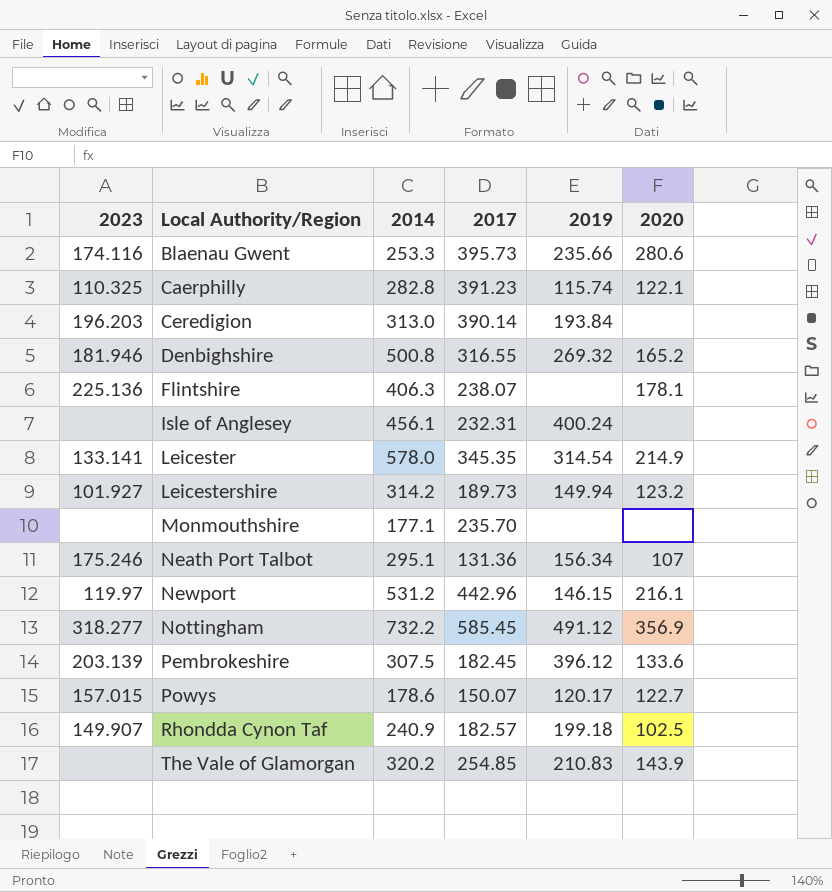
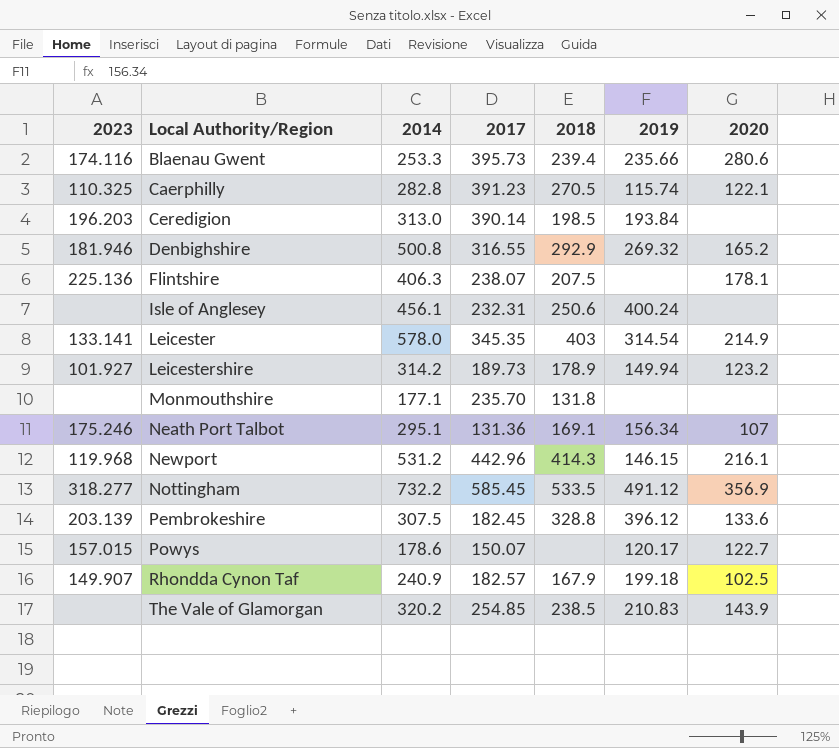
column 2018 | position: none -> 5
Newport | 2023: 119.97 -> 119.968

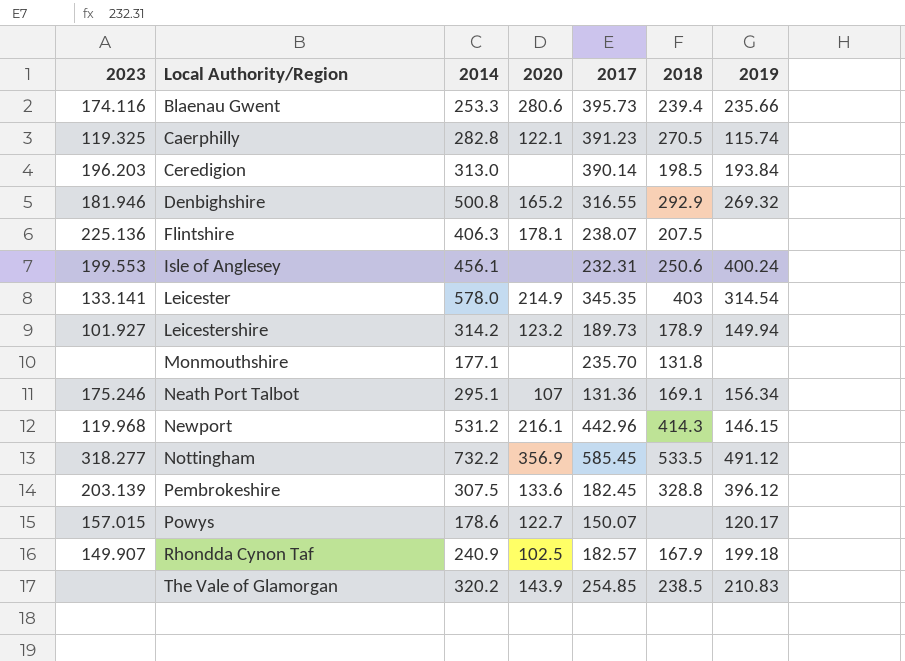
column 2020 | position: 7 -> 4
Caerphilly | 2023: 110.325 -> 119.325
Isle of Anglesey | 2023: none -> 199.553

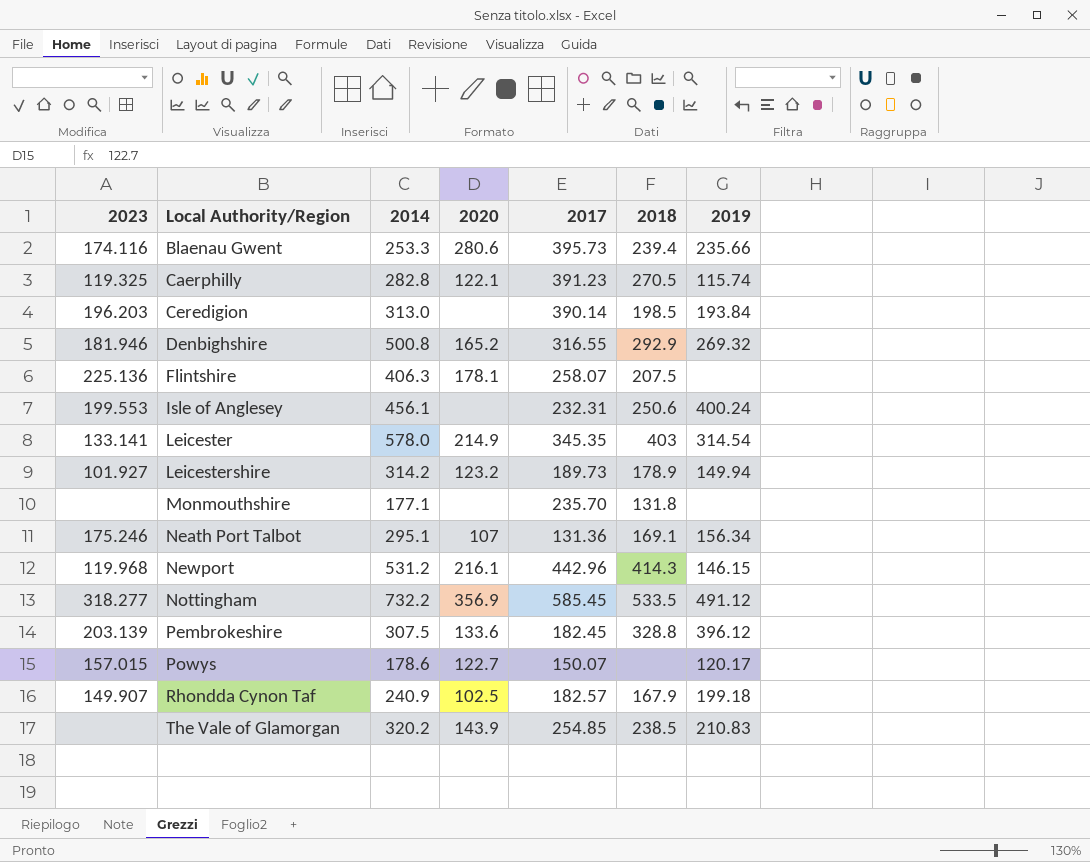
Flintshire | 2017: 238.07 -> 258.07

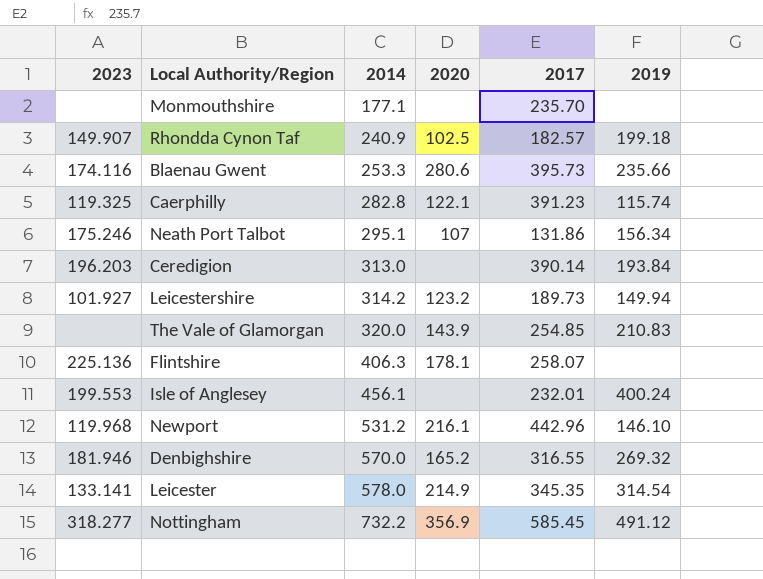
row order: Local Authority/Region ascending -> 2014 ascending
column 2018 | position: 6 -> none
row Pembrokeshire: 203.139 | 307.5 | 133.6 | 182.45 | 328.8 | 396.12 -> none
row Powys: 157.015 | 178.6 | 122.7 | 150.07 | none | 120.17 -> none
Neath Port Talbot | 2017: 131.36 -> 131.86
The Vale of Glamorgan | 2014: 320.2 -> 320.0
Isle of Anglesey | 2017: 232.31 -> 232.01
Newport | 2019: 146.15 -> 146.10
Denbighshire | 2014: 500.8 -> 570.0

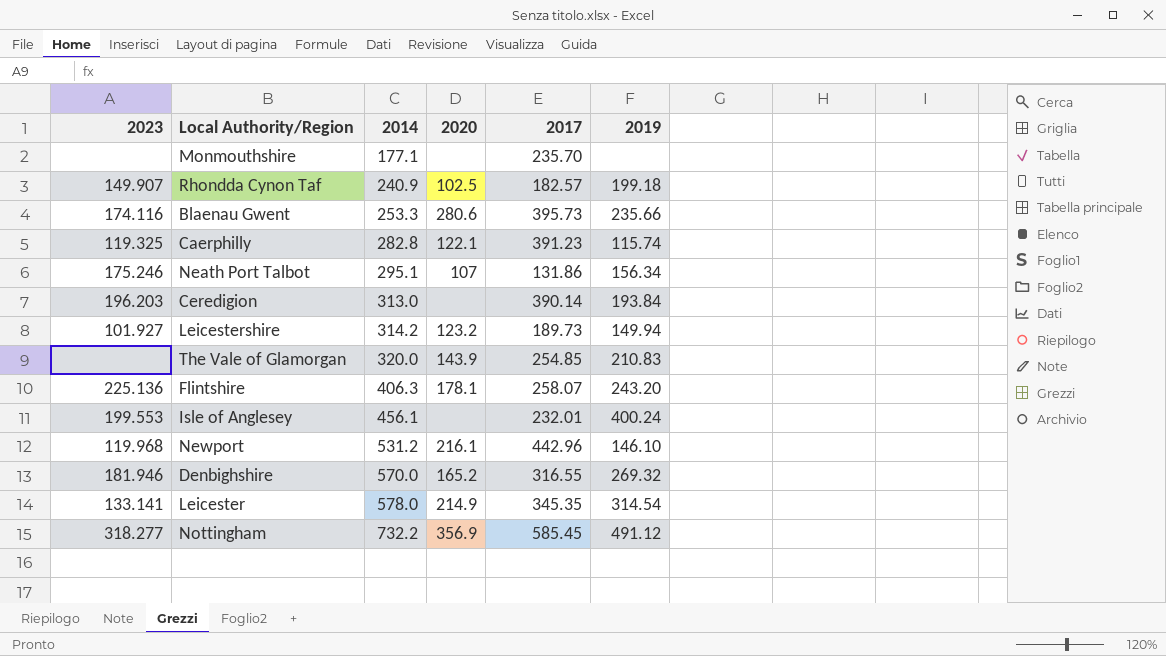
Flintshire | 2019: none -> 243.20

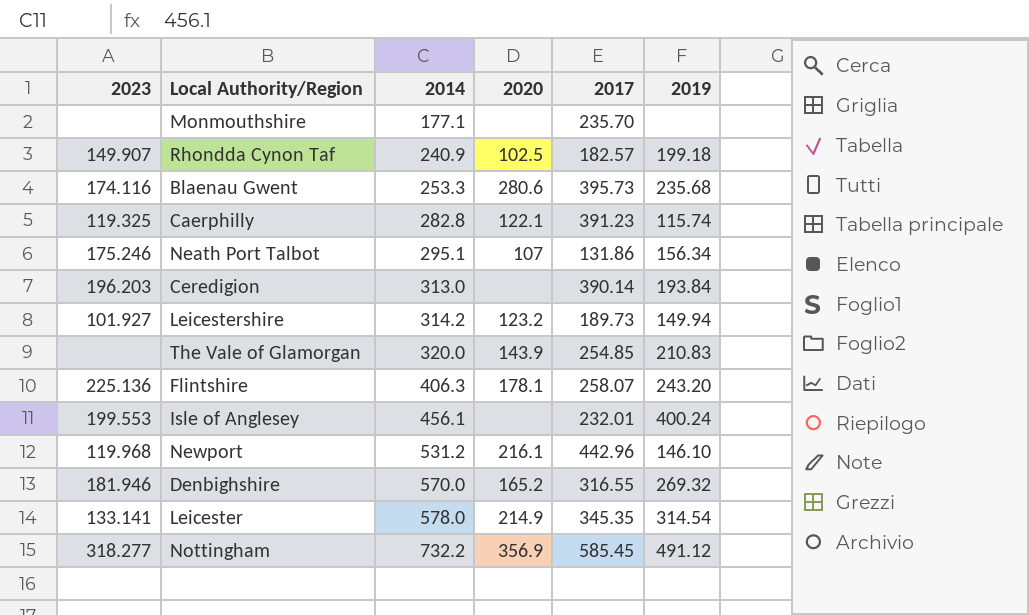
Blaenau Gwent | 2019: 235.66 -> 235.68

